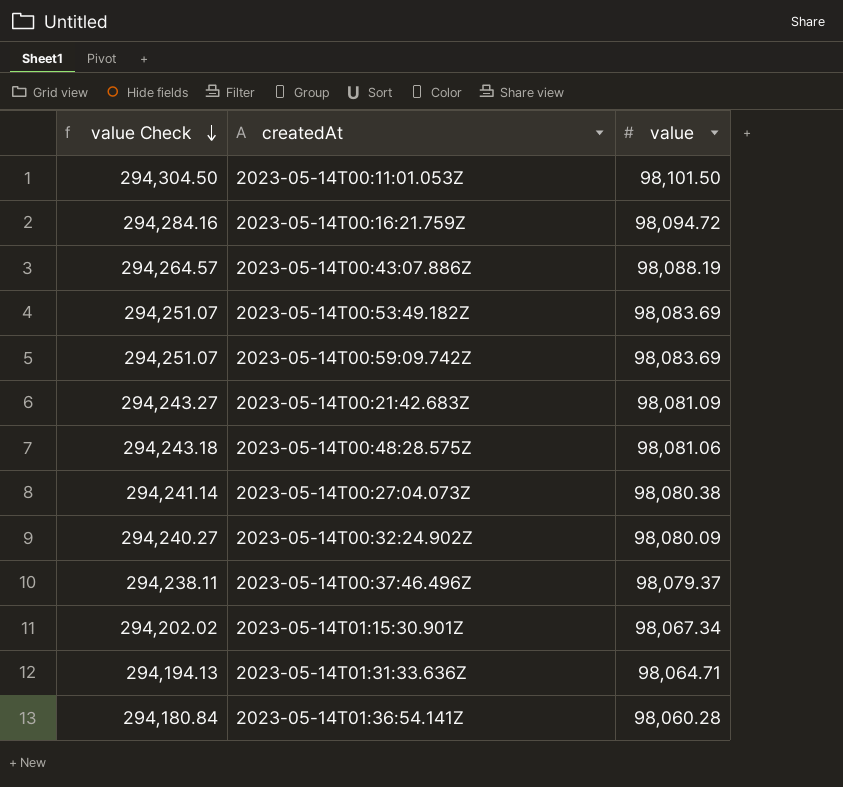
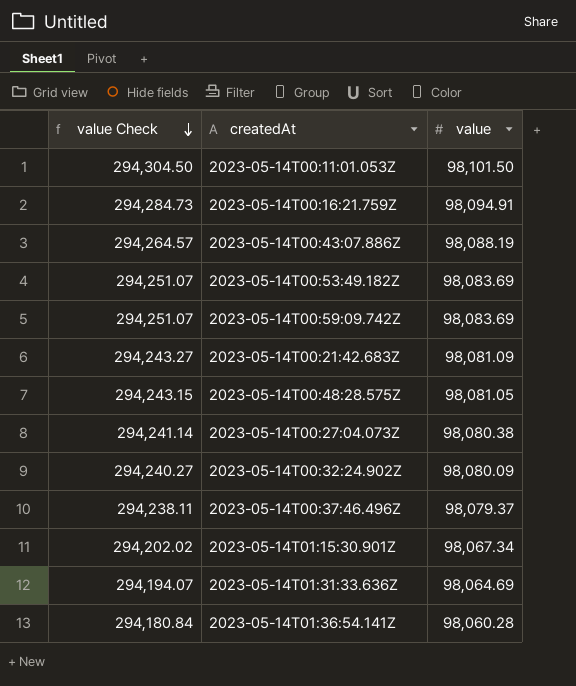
2023-05-14T00:16:21.759Z | value Check: 294,284.16 -> 294,284.73
2023-05-14T00:16:21.759Z | value: 98,094.72 -> 98,094.91
2023-05-14T00:48:28.575Z | value Check: 294,243.18 -> 294,243.15
2023-05-14T00:48:28.575Z | value: 98,081.06 -> 98,081.05
2023-05-14T01:31:33.636Z | value Check: 294,194.13 -> 294,194.07
2023-05-14T01:31:33.636Z | value: 98,064.71 -> 98,064.69

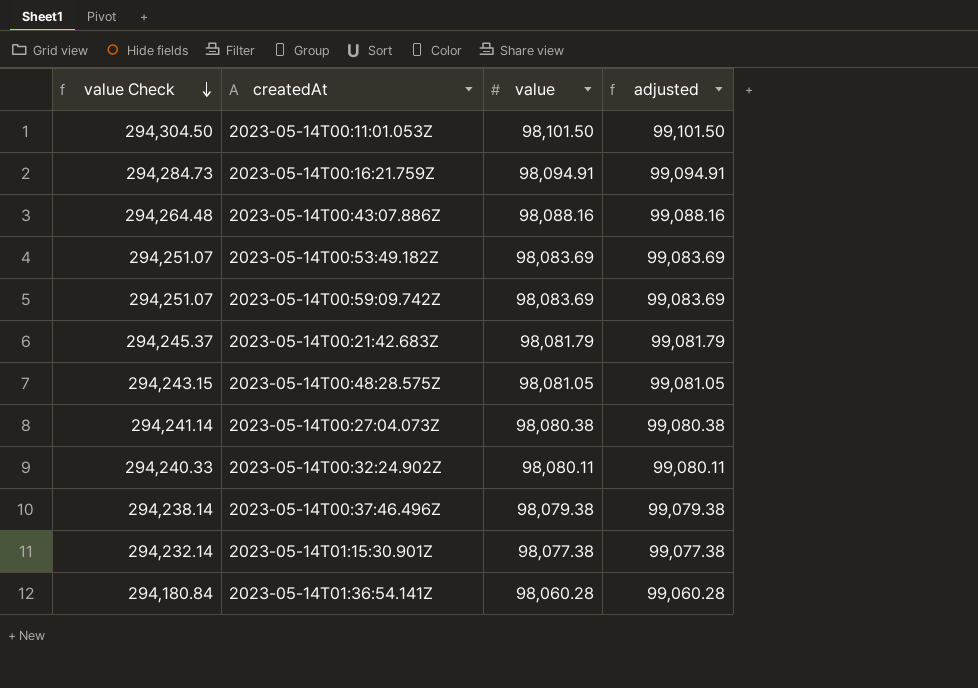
column adjusted | formula: none -> [value] + 1000
row 2023-05-14T01:31:33.636Z: 294,194.07 | 98,064.69 -> none
2023-05-14T00:43:07.886Z | value Check: 294,264.57 -> 294,264.48
2023-05-14T00:43:07.886Z | value: 98,088.19 -> 98,088.16
2023-05-14T00:21:42.683Z | value Check: 294,243.27 -> 294,245.37
2023-05-14T00:21:42.683Z | value: 98,081.09 -> 98,081.79
2023-05-14T00:32:24.902Z | value Check: 294,240.27 -> 294,240.33
2023-05-14T00:32:24.902Z | value: 98,080.09 -> 98,080.11
2023-05-14T00:37:46.496Z | value Check: 294,238.11 -> 294,238.14
2023-05-14T00:37:46.496Z | value: 98,079.37 -> 98,079.38
2023-05-14T01:15:30.901Z | value Check: 294,202.02 -> 294,232.14
2023-05-14T01:15:30.901Z | value: 98,067.34 -> 98,077.38

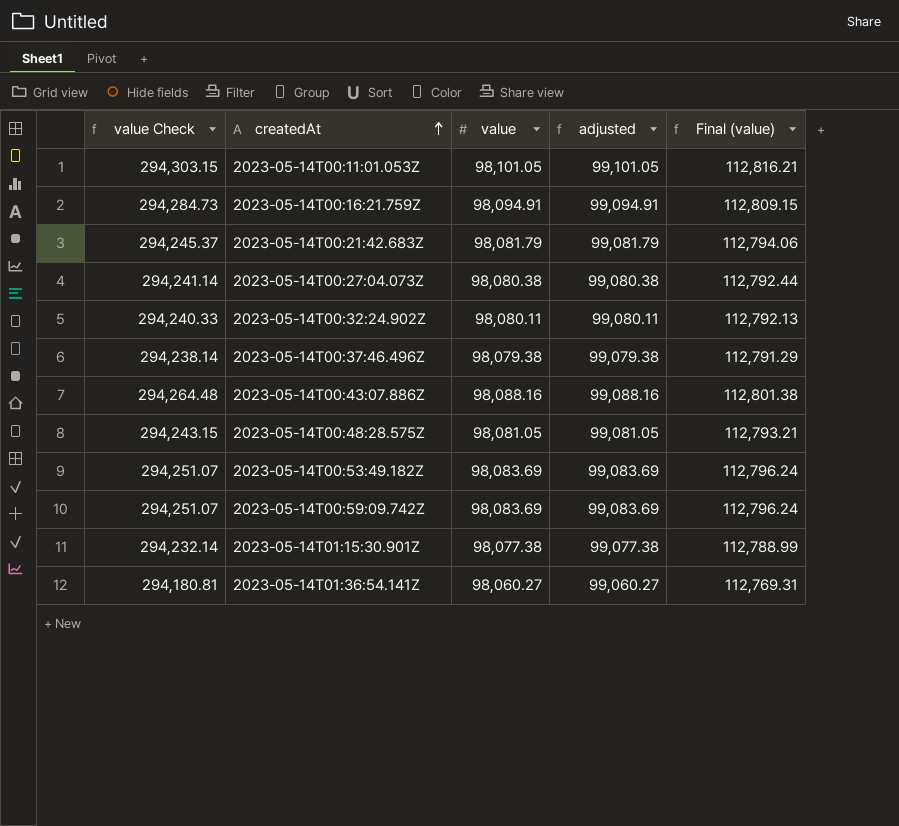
row order: value Check descending -> createdAt ascending
column Final (value) | formula: none -> [value] * 1.15
2023-05-14T00:11:01.053Z | value Check: 294,304.50 -> 294,303.15
2023-05-14T00:11:01.053Z | value: 98,101.50 -> 98,101.05
2023-05-14T00:11:01.053Z | adjusted: 99,101.50 -> 99,101.05
2023-05-14T01:36:54.141Z | value Check: 294,180.84 -> 294,180.81
2023-05-14T01:36:54.141Z | value: 98,060.28 -> 98,060.27
2023-05-14T01:36:54.141Z | adjusted: 99,060.28 -> 99,060.27

